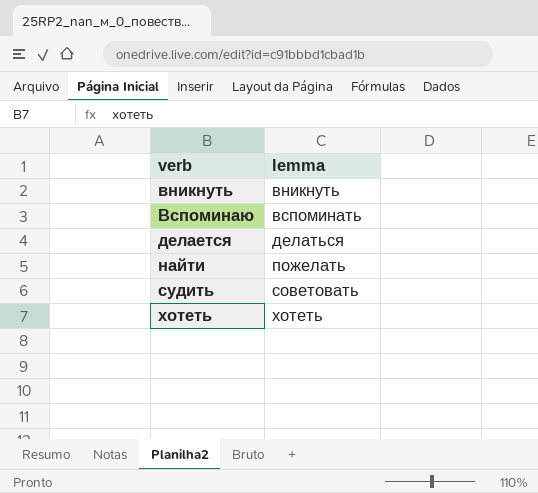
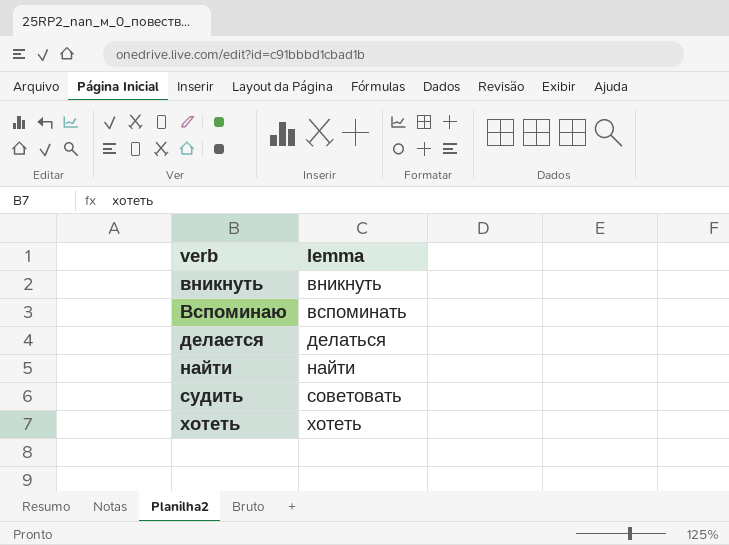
найти | lemma: пожелать -> найти

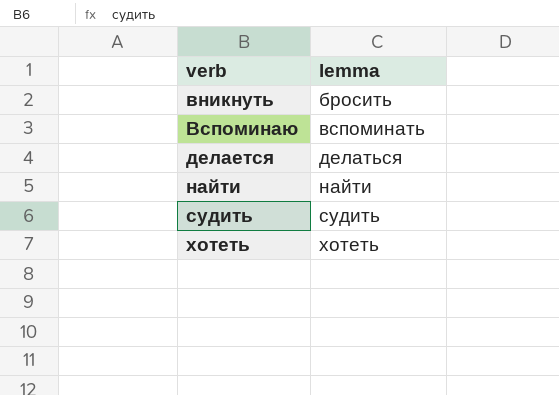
вникнуть | lemma: вникнуть -> бросить
судить | lemma: советовать -> судить

